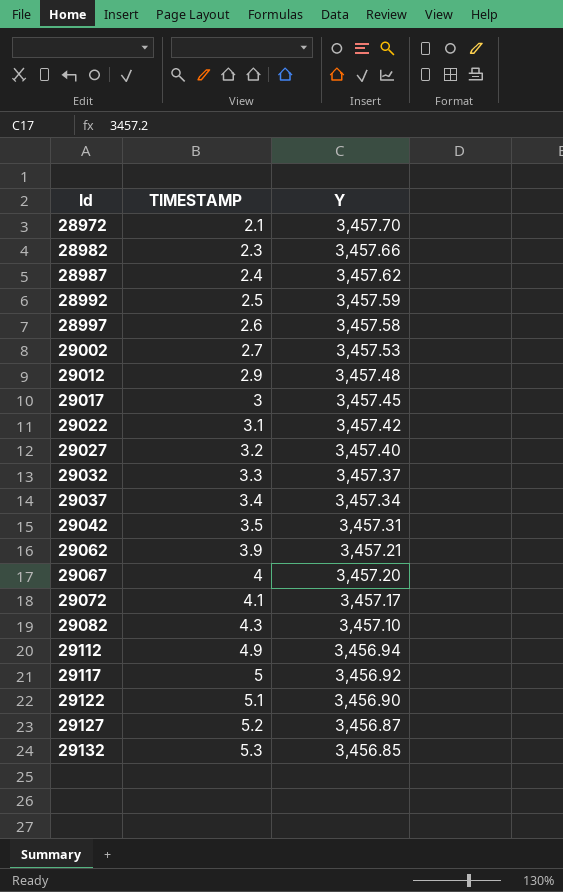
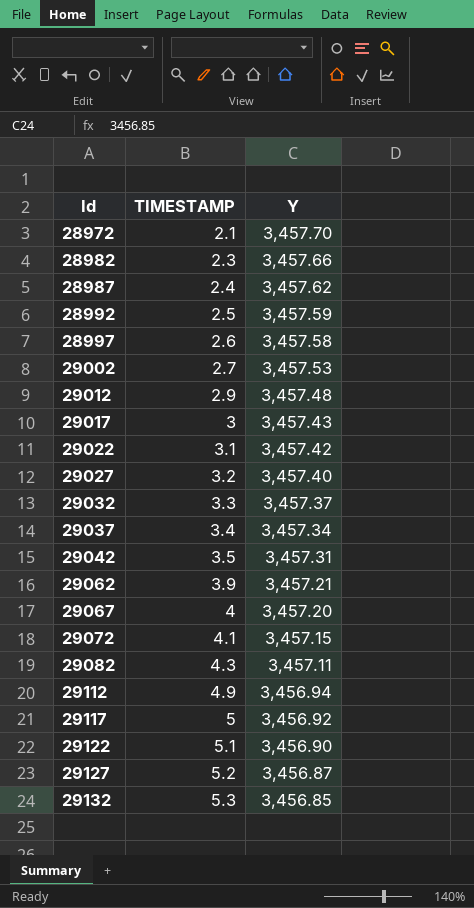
29017 | Y: 3,457.45 -> 3,457.43
29072 | Y: 3,457.17 -> 3,457.15
29082 | Y: 3,457.10 -> 3,457.11

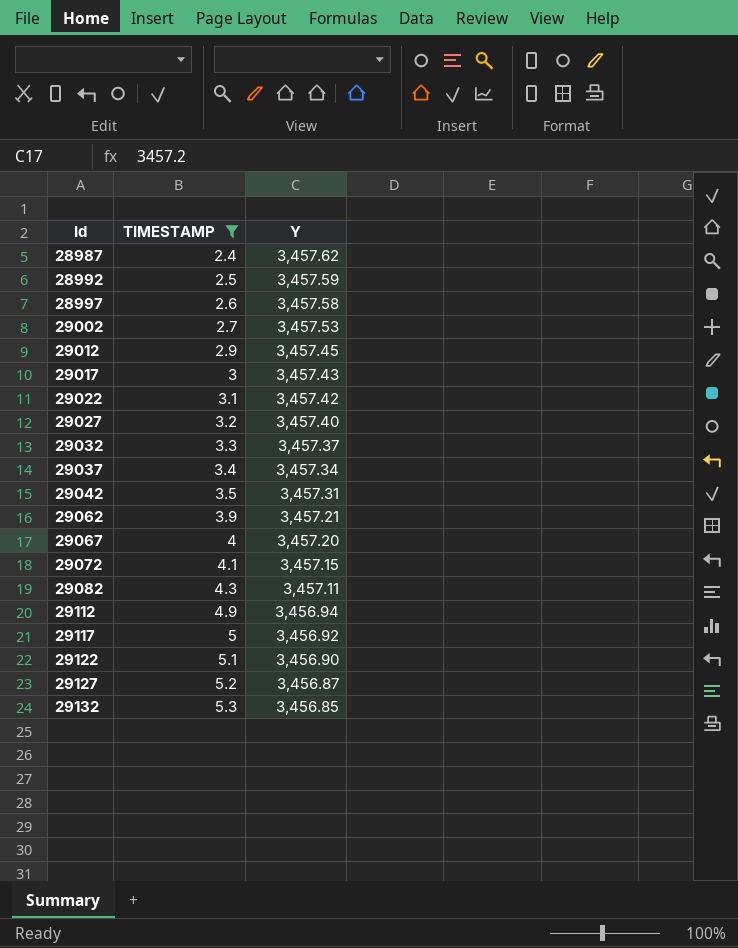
filter: none -> TIMESTAMP >= 2.4
29012 | Y: 3,457.48 -> 3,457.45

